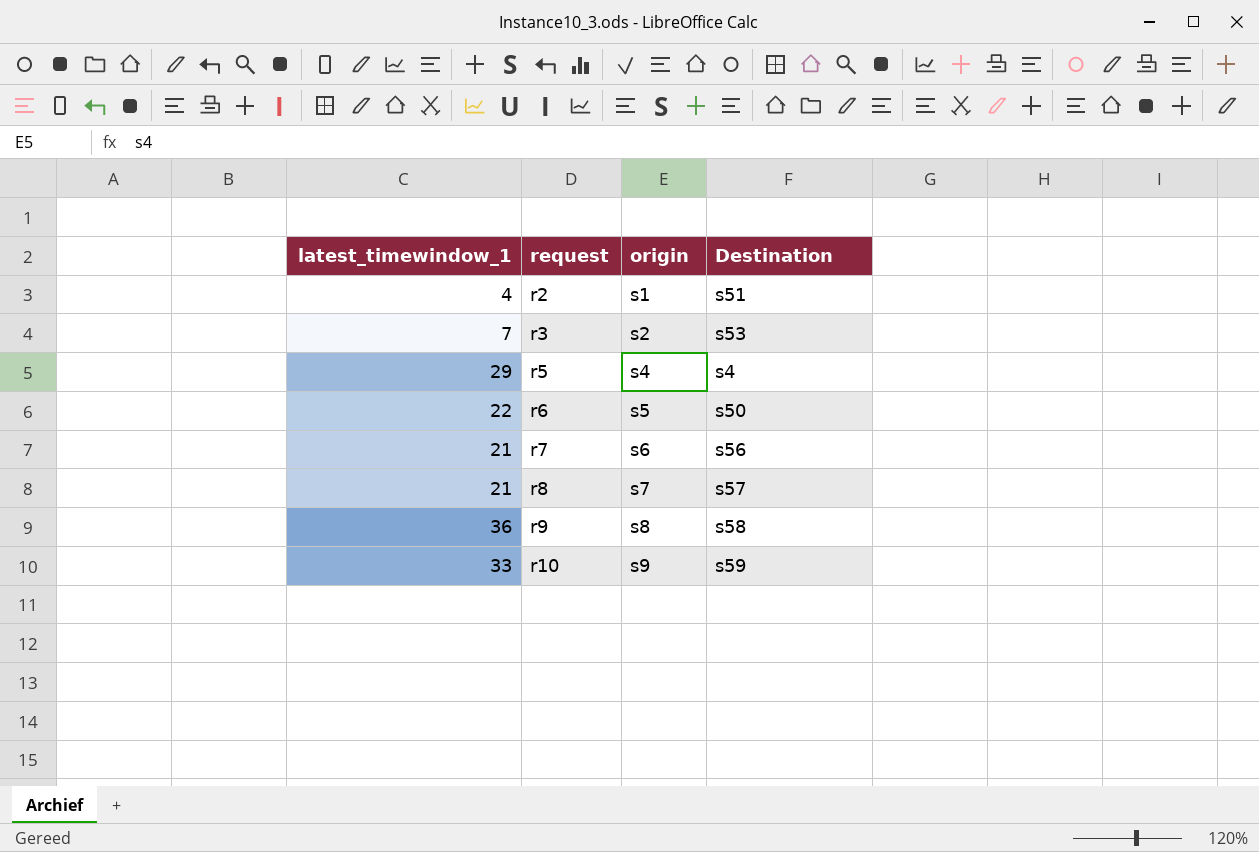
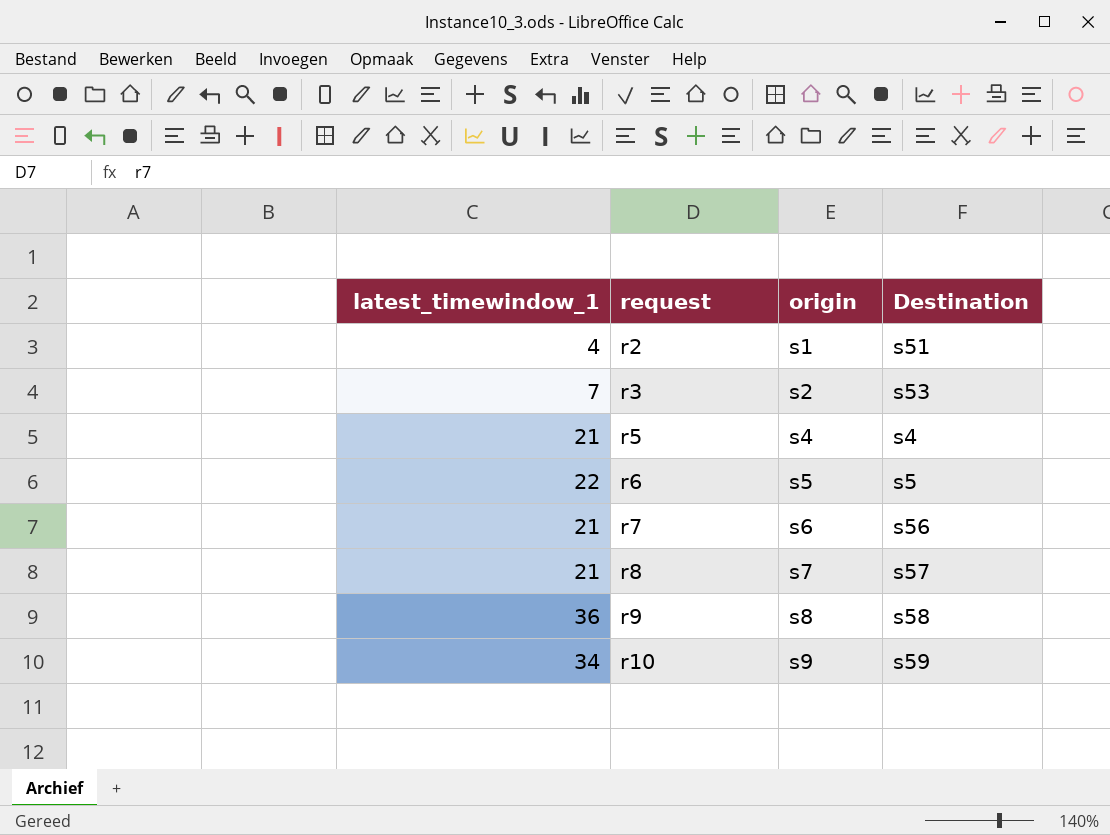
r5 | latest_timewindow_1: 29 -> 21
r6 | Destination: s50 -> s5
r10 | latest_timewindow_1: 33 -> 34

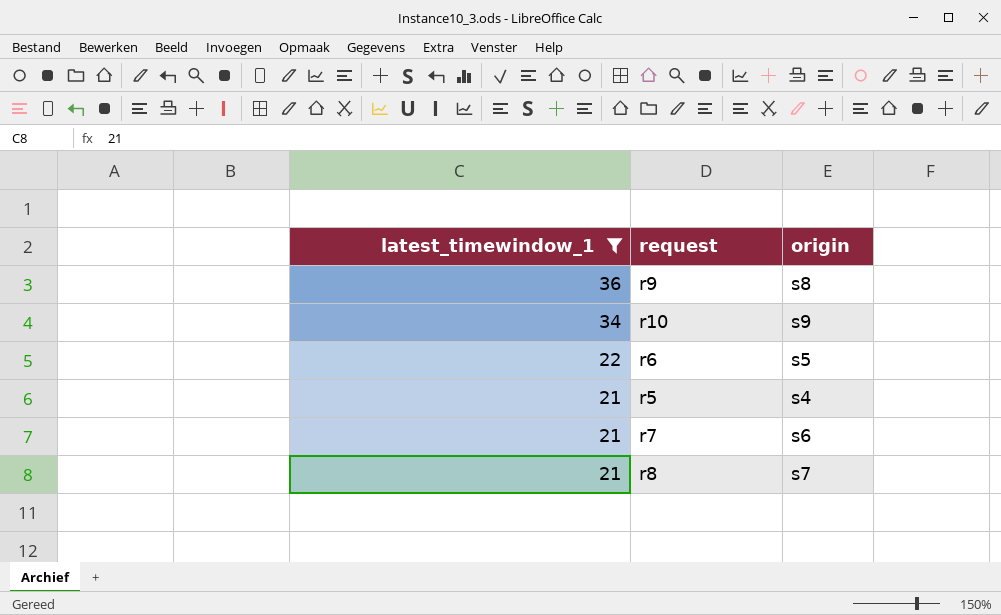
filter: none -> latest_timewindow_1 >= 21
row order: request ascending -> latest_timewindow_1 descending
column Destination | position: 4 -> none

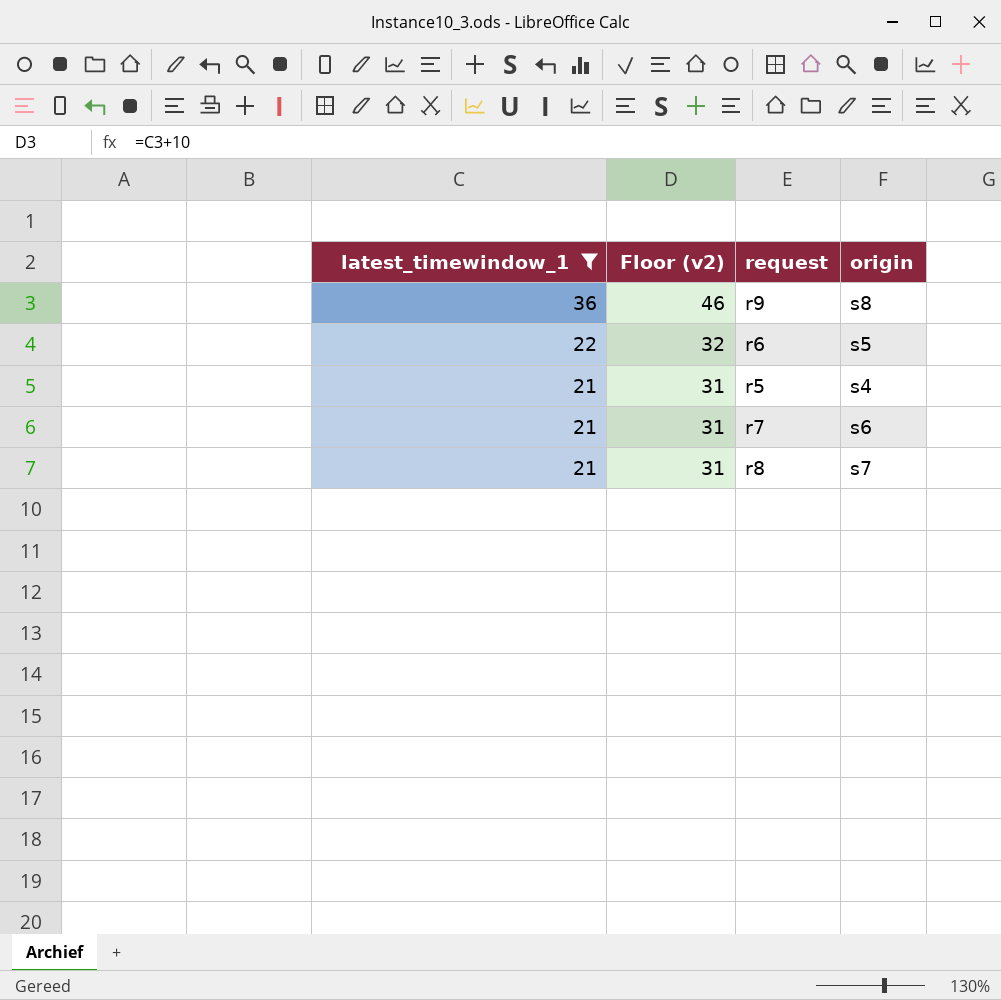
column Floor (v2) | formula: none -> [latest_timewindow_1] + 10
row r10: 34 | s9 -> none

